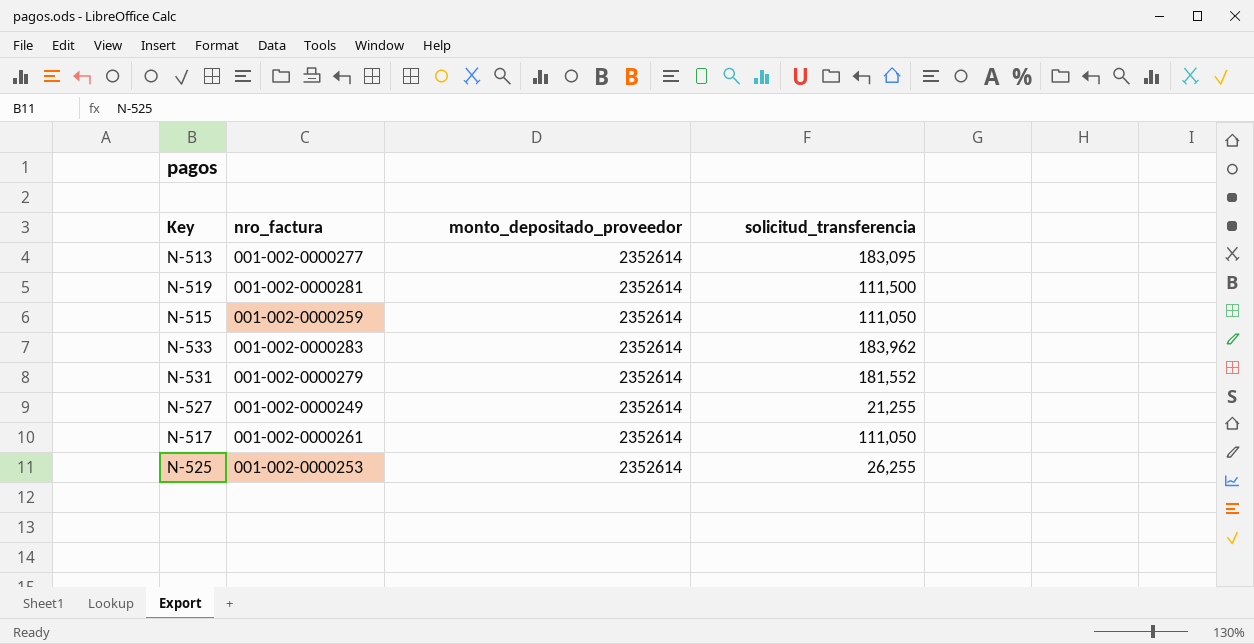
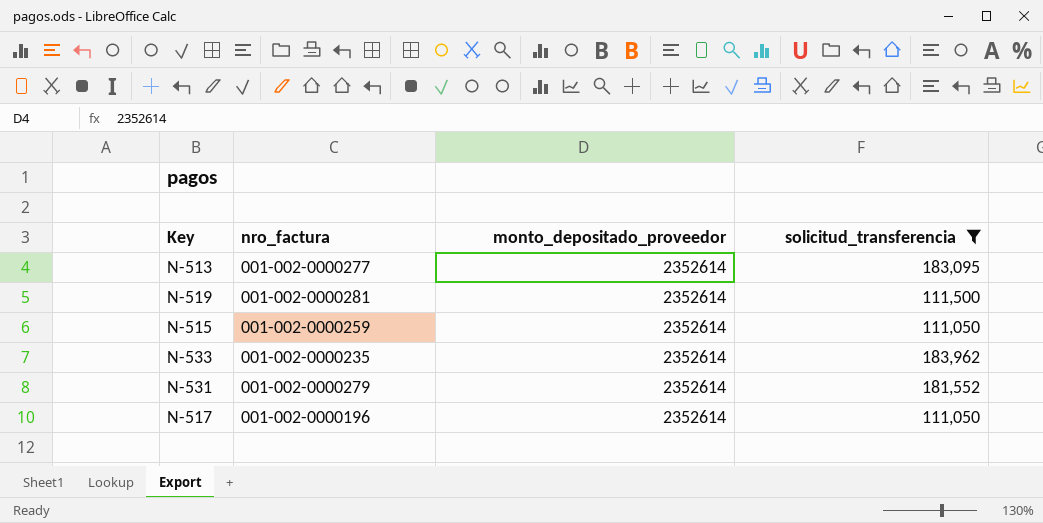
filter: none -> solicitud_transferencia >= 111,050
N-533 | nro_factura: 001-002-0000283 -> 001-002-0000235
N-517 | nro_factura: 001-002-0000261 -> 001-002-0000196

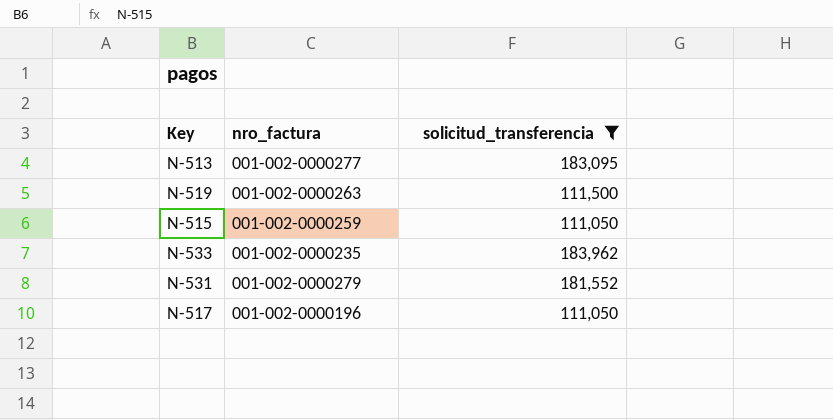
column monto_depositado_proveedor | position: 3 -> none
N-519 | nro_factura: 001-002-0000281 -> 001-002-0000263

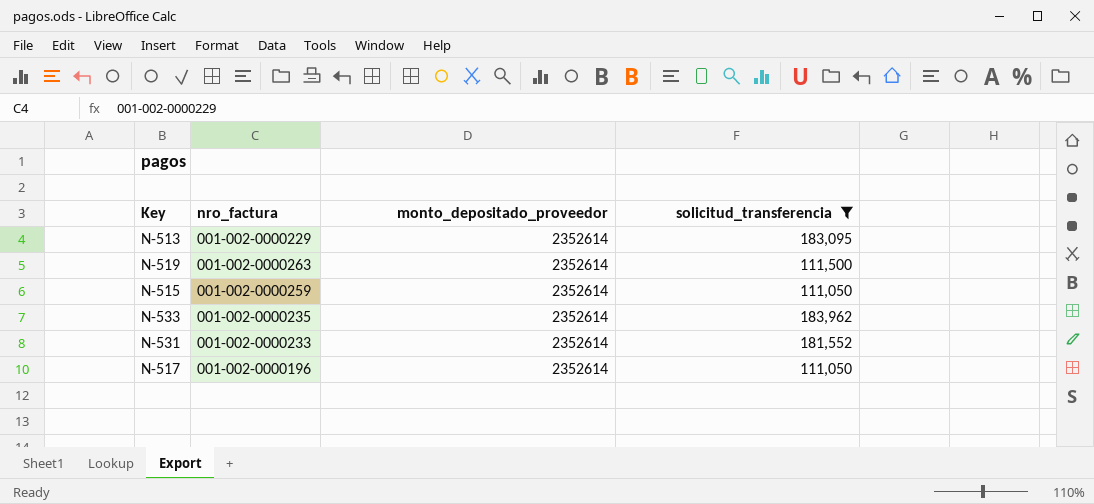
column monto_depositado_proveedor | position: none -> 3
N-513 | nro_factura: 001-002-0000277 -> 001-002-0000229
N-531 | nro_factura: 001-002-0000279 -> 001-002-0000233

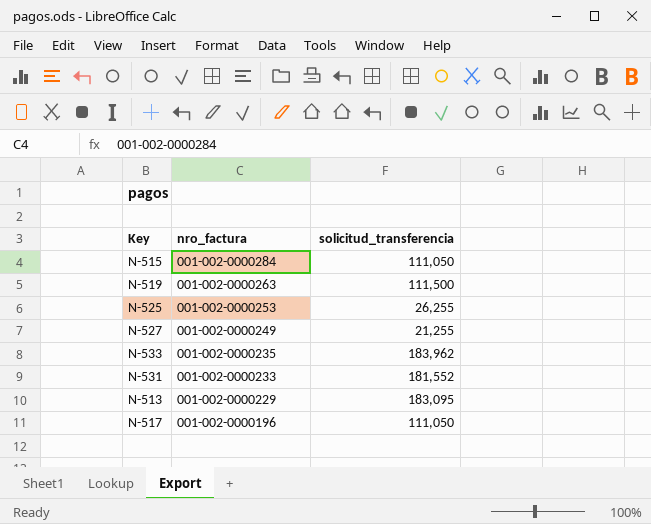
filter: solicitud_transferencia >= 111,050 -> none
row order: none -> nro_factura descending
column monto_depositado_proveedor | position: 3 -> none
N-515 | nro_factura: 001-002-0000259 -> 001-002-0000284

